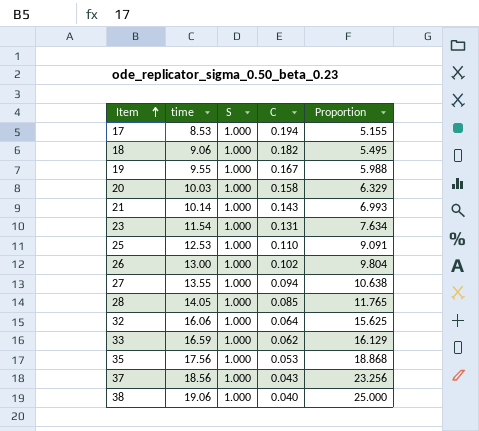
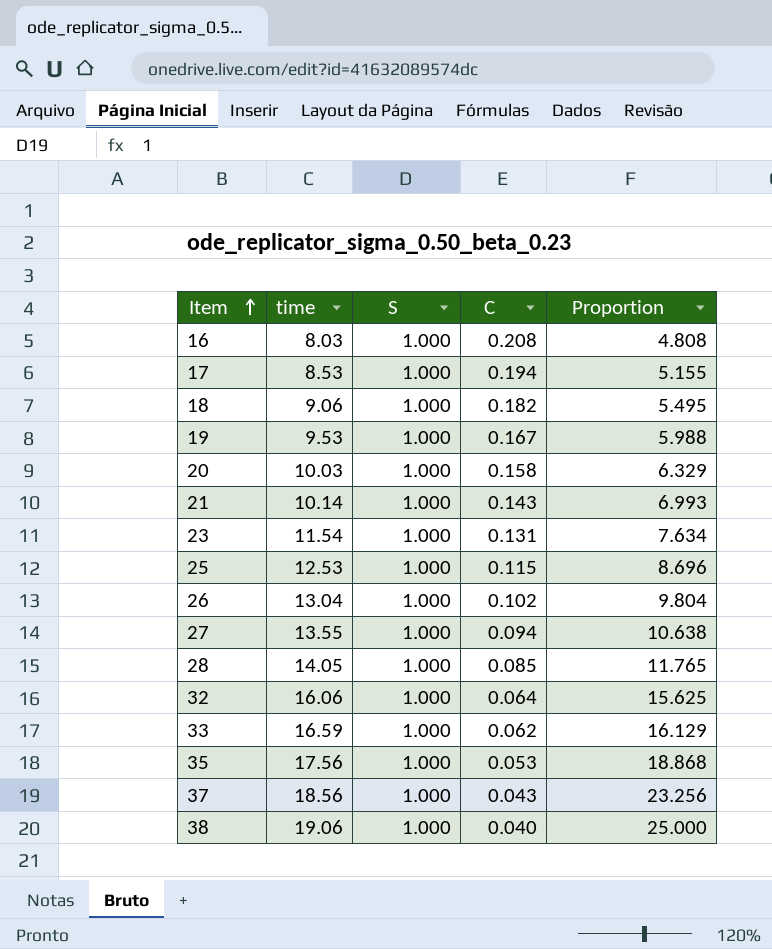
row 16: none -> 8.03 | 1.000 | 0.208 | 4.808
19 | time: 9.55 -> 9.53
25 | C: 0.110 -> 0.115
25 | Proportion: 9.091 -> 8.696
26 | time: 13.00 -> 13.04

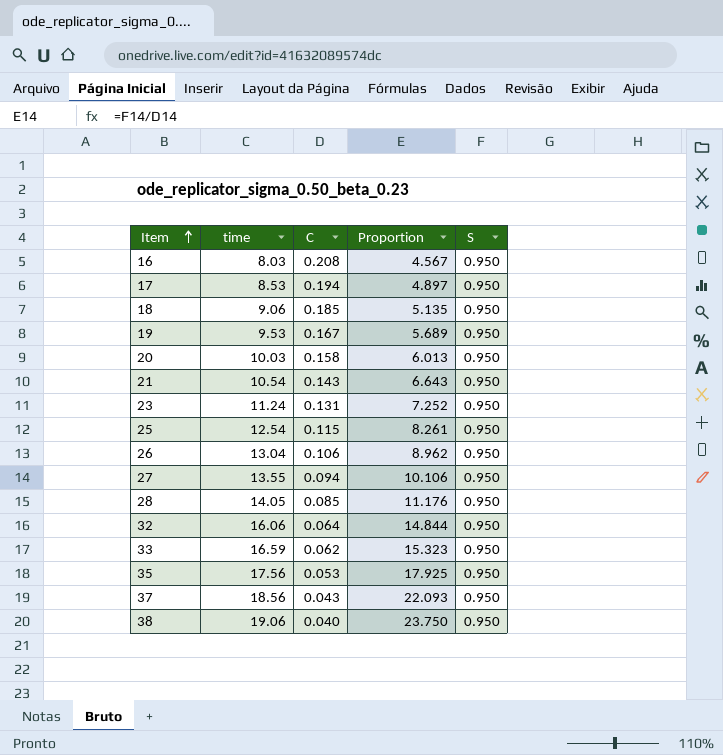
column S | position: 3 -> 5
16 | Proportion: 4.808 -> 4.567
16 | S: 1.000 -> 0.950
17 | Proportion: 5.155 -> 4.897
17 | S: 1.000 -> 0.950
18 | C: 0.182 -> 0.185
18 | Proportion: 5.495 -> 5.135
18 | S: 1.000 -> 0.950
19 | Proportion: 5.988 -> 5.689
19 | S: 1.000 -> 0.950
20 | Proportion: 6.329 -> 6.013
20 | S: 1.000 -> 0.950
21 | time: 10.14 -> 10.54
21 | Proportion: 6.993 -> 6.643
21 | S: 1.000 -> 0.950
23 | time: 11.54 -> 11.24
23 | Proportion: 7.634 -> 7.252
23 | S: 1.000 -> 0.950
25 | time: 12.53 -> 12.54
25 | Proportion: 8.696 -> 8.261
25 | S: 1.000 -> 0.950
26 | C: 0.102 -> 0.106
26 | Proportion: 9.804 -> 8.962
26 | S: 1.000 -> 0.950
27 | Proportion: 10.638 -> 10.106
27 | S: 1.000 -> 0.950
28 | Proportion: 11.765 -> 11.176
28 | S: 1.000 -> 0.950
32 | Proportion: 15.625 -> 14.844
32 | S: 1.000 -> 0.950
33 | Proportion: 16.129 -> 15.323
33 | S: 1.000 -> 0.950
35 | Proportion: 18.868 -> 17.925
35 | S: 1.000 -> 0.950
37 | Proportion: 23.256 -> 22.093
37 | S: 1.000 -> 0.950
38 | Proportion: 25.000 -> 23.750
38 | S: 1.000 -> 0.950

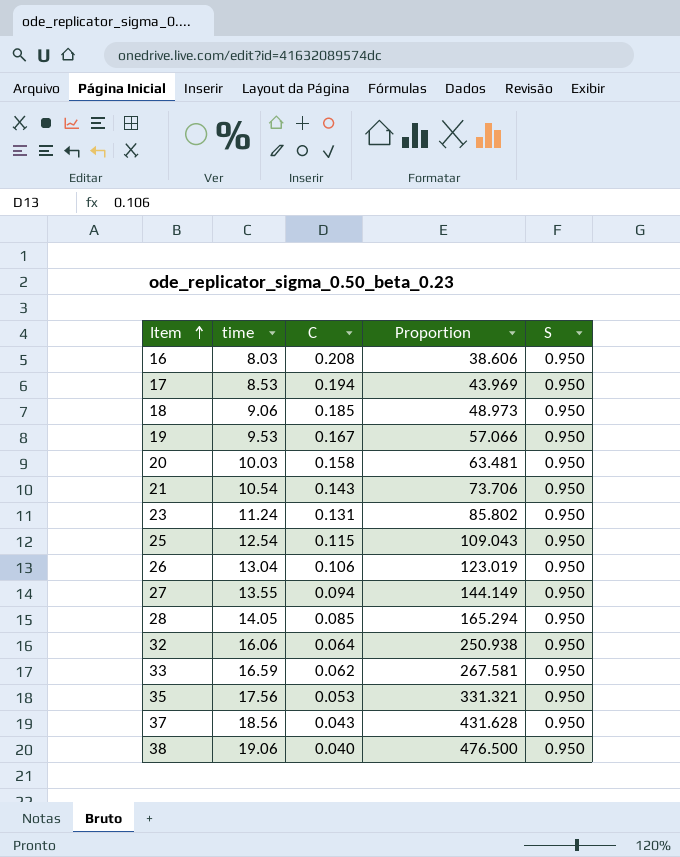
column Proportion | formula: [S] / [C] -> [time] / [C]

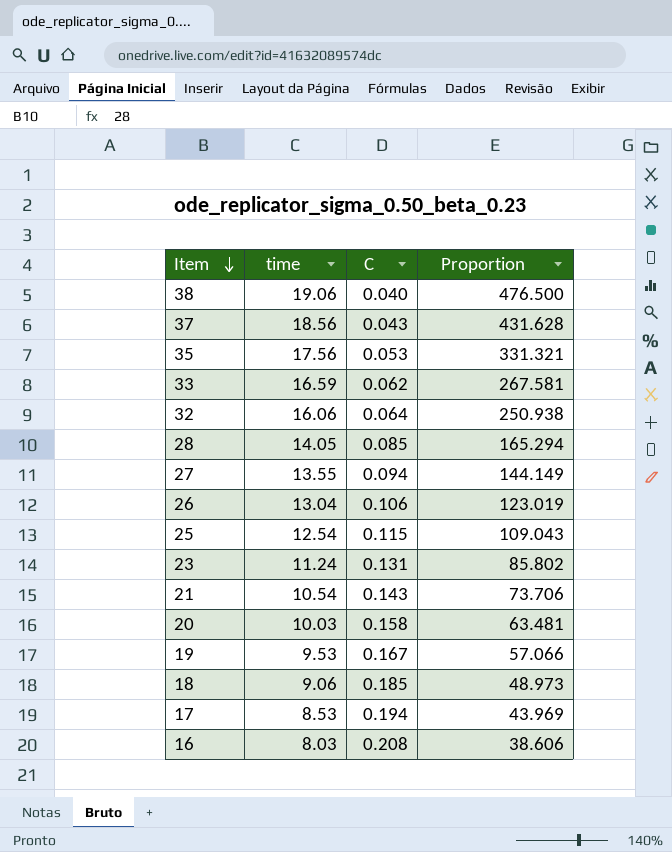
row order: Item ascending -> Item descending
column S | position: 5 -> none

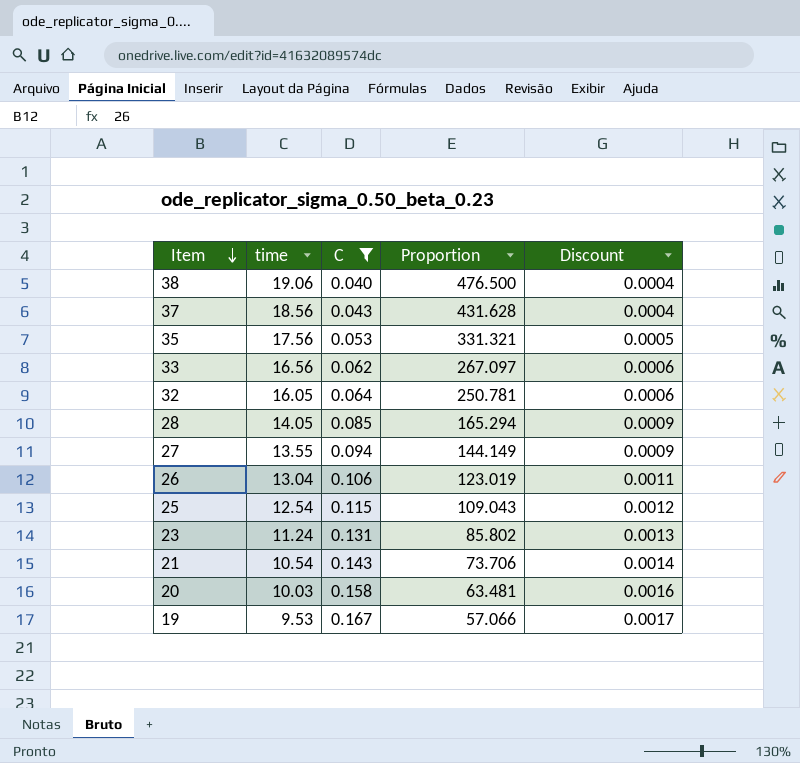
filter: none -> C <= 0.167
column Discount | formula: none -> [C] * 0.01
33 | time: 16.59 -> 16.56
33 | Proportion: 267.581 -> 267.097
32 | time: 16.06 -> 16.05
32 | Proportion: 250.938 -> 250.781

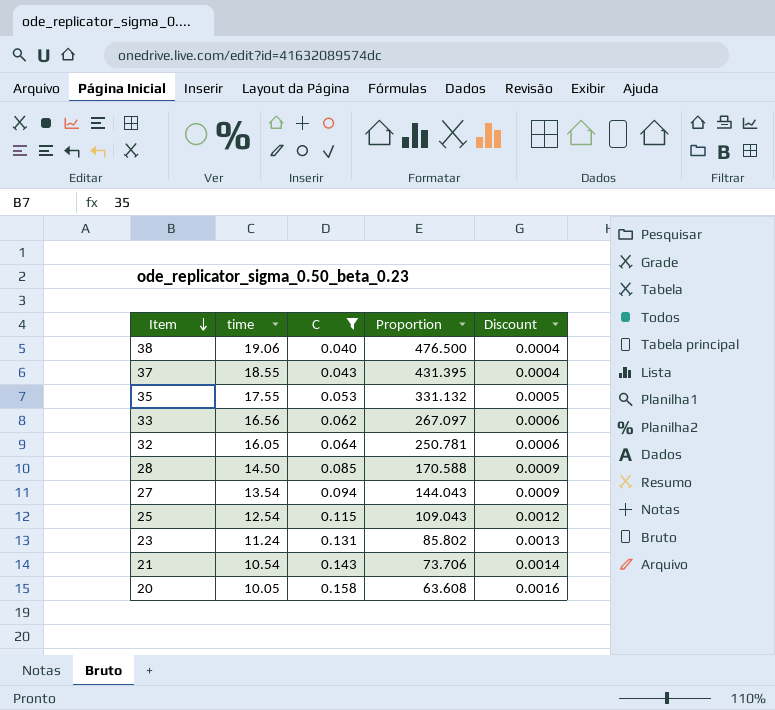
row 26: 13.04 | 0.106 | 123.019 | 0.0011 -> none
row 19: 9.53 | 0.167 | 57.066 | 0.0017 -> none
37 | time: 18.56 -> 18.55
37 | Proportion: 431.628 -> 431.395
35 | time: 17.56 -> 17.55
35 | Proportion: 331.321 -> 331.132
28 | time: 14.05 -> 14.50
28 | Proportion: 165.294 -> 170.588
27 | time: 13.55 -> 13.54
27 | Proportion: 144.149 -> 144.043
20 | time: 10.03 -> 10.05
20 | Proportion: 63.481 -> 63.608

